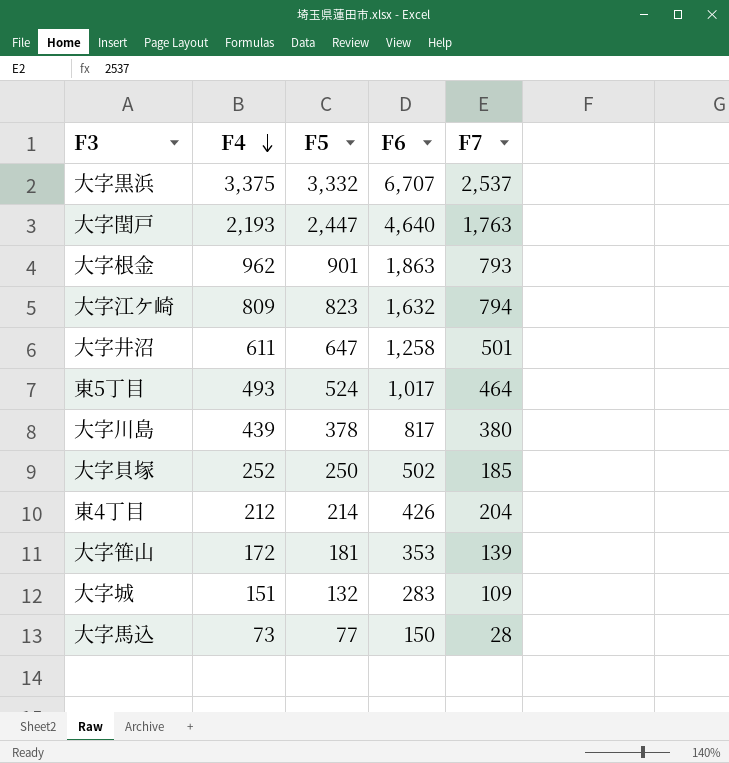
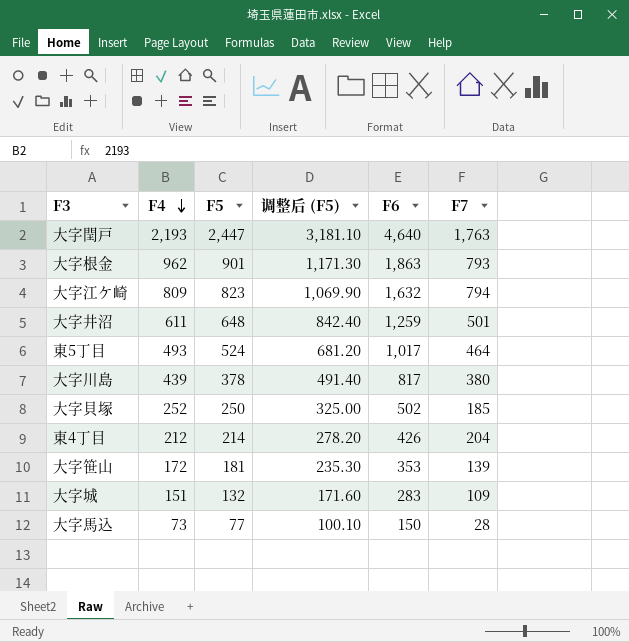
column 调整后 (F5) | formula: none -> [F5] * 1.3
row 大字黒浜: 3,375 | 3,332 | 6,707 | 2,537 -> none
大字井沼 | F5: 647 -> 648
大字井沼 | F6: 1,258 -> 1,259

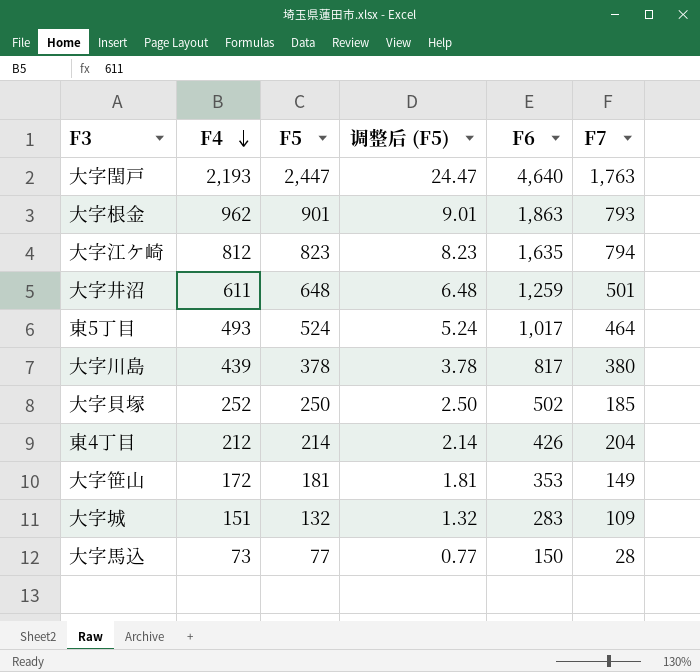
column 调整后 (F5) | formula: [F5] * 1.3 -> [F5] * 0.01
大字江ケ崎 | F4: 809 -> 812
大字江ケ崎 | F6: 1,632 -> 1,635
大字笹山 | F7: 139 -> 149

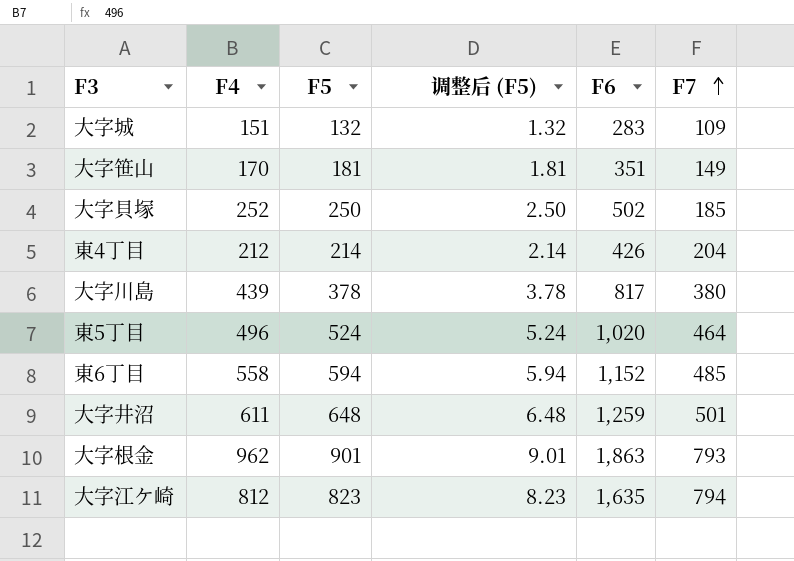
row order: F4 descending -> F7 ascending
row 大字閏戸: 2,193 | 2,447 | 24.47 | 4,640 | 1,763 -> none
row 大字馬込: 73 | 77 | 0.77 | 150 | 28 -> none
大字笹山 | F4: 172 -> 170
大字笹山 | F6: 353 -> 351
東5丁目 | F4: 493 -> 496
東5丁目 | F6: 1,017 -> 1,020
row 東6丁目: none -> 558 | 594 | 5.94 | 1,152 | 485

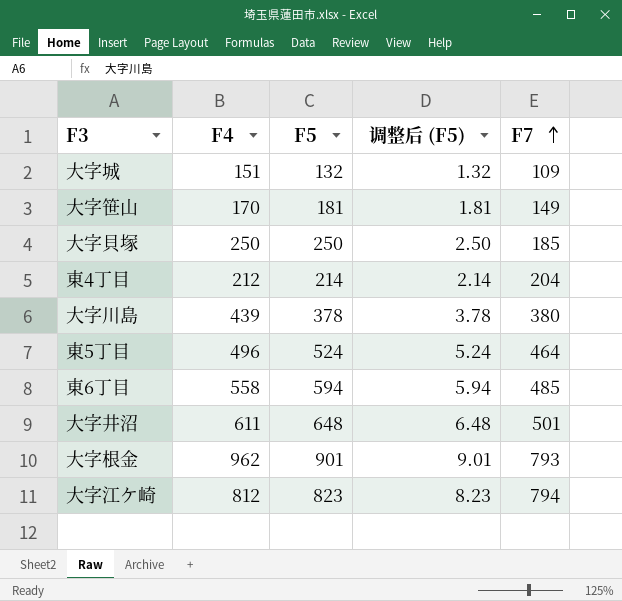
column F6 | formula: [F4] + [F5] -> none
大字貝塚 | F4: 252 -> 250

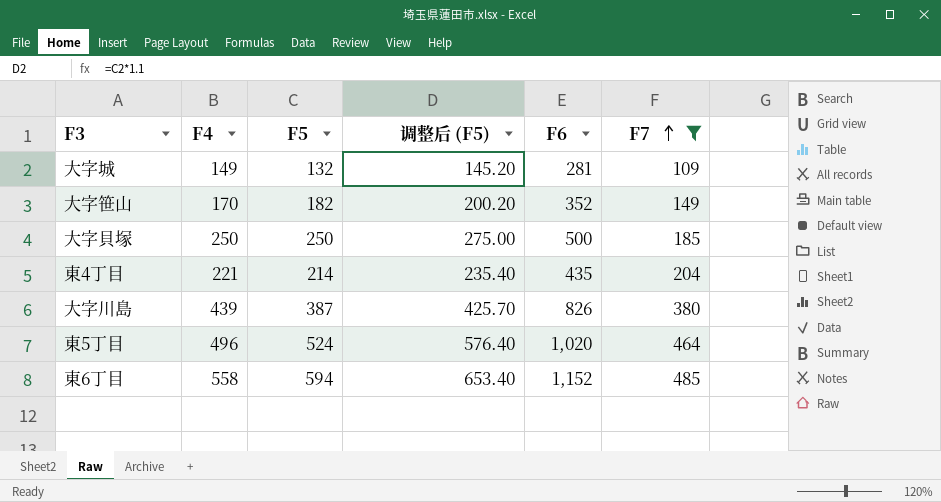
filter: none -> F7 <= 485
column 调整后 (F5) | formula: [F5] * 0.01 -> [F5] * 1.1
column F6 | formula: none -> [F4] + [F5]
大字城 | F4: 151 -> 149
大字笹山 | F5: 181 -> 182
東4丁目 | F4: 212 -> 221
大字川島 | F5: 378 -> 387

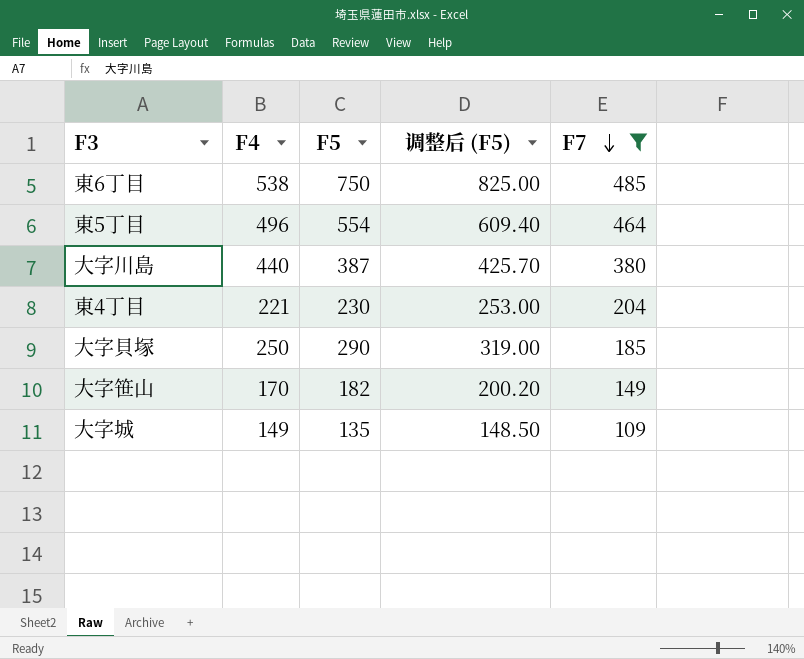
row order: F7 ascending -> F7 descending
column F6 | formula: [F4] + [F5] -> none
東6丁目 | F4: 558 -> 538
東6丁目 | F5: 594 -> 750
東6丁目 | 调整后 (F5): 653.40 -> 825.00
東5丁目 | F5: 524 -> 554
東5丁目 | 调整后 (F5): 576.40 -> 609.40
大字川島 | F4: 439 -> 440
東4丁目 | F5: 214 -> 230
東4丁目 | 调整后 (F5): 235.40 -> 253.00
大字貝塚 | F5: 250 -> 290
大字貝塚 | 调整后 (F5): 275.00 -> 319.00
大字城 | F5: 132 -> 135
大字城 | 调整后 (F5): 145.20 -> 148.50

